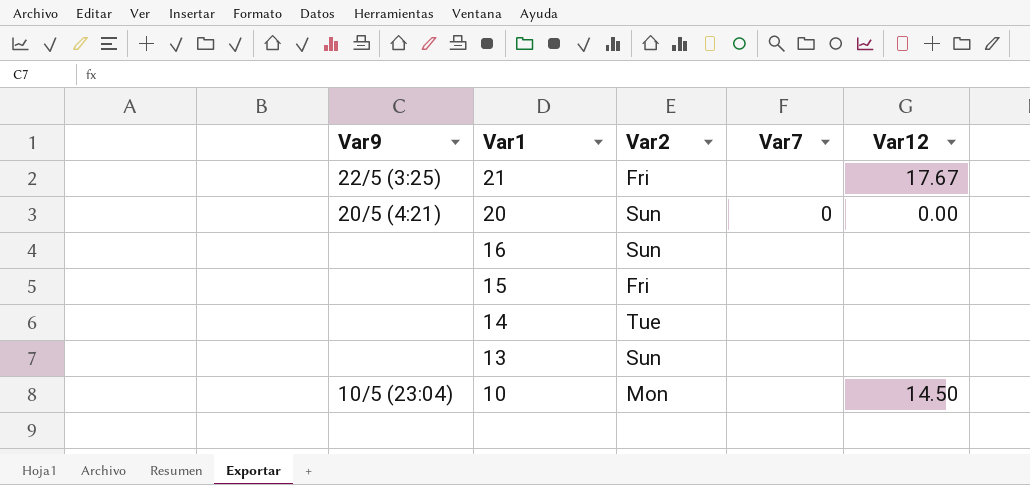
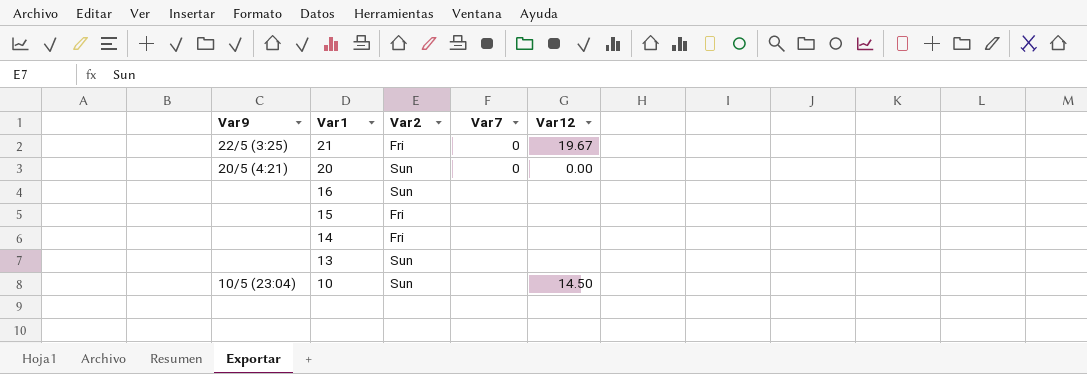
21 | Var7: none -> 0
21 | Var12: 17.67 -> 19.67
14 | Var2: Tue -> Fri
10 | Var2: Mon -> Sun

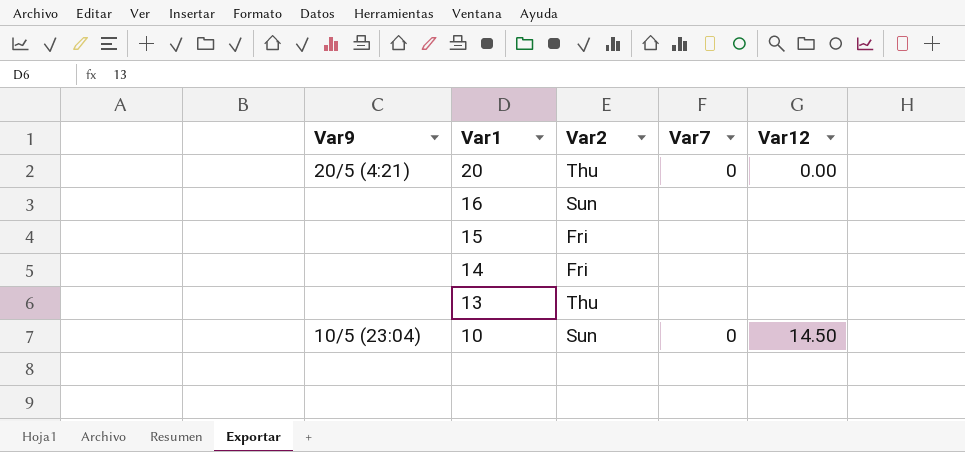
row 21: 22/5 (3:25) | Fri | 0 | 19.67 -> none
20 | Var2: Sun -> Thu
13 | Var2: Sun -> Thu
10 | Var7: none -> 0

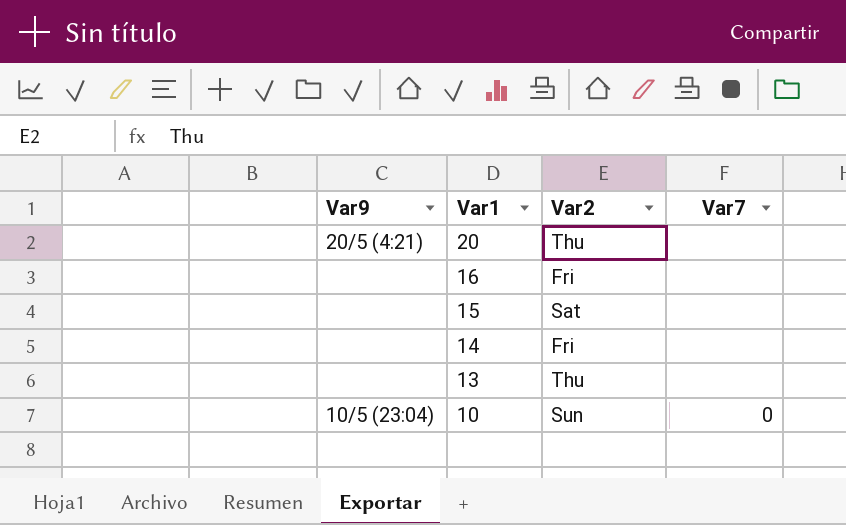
column Var12 | position: 5 -> none
20 | Var7: 0 -> none
16 | Var2: Sun -> Fri
15 | Var2: Fri -> Sat

